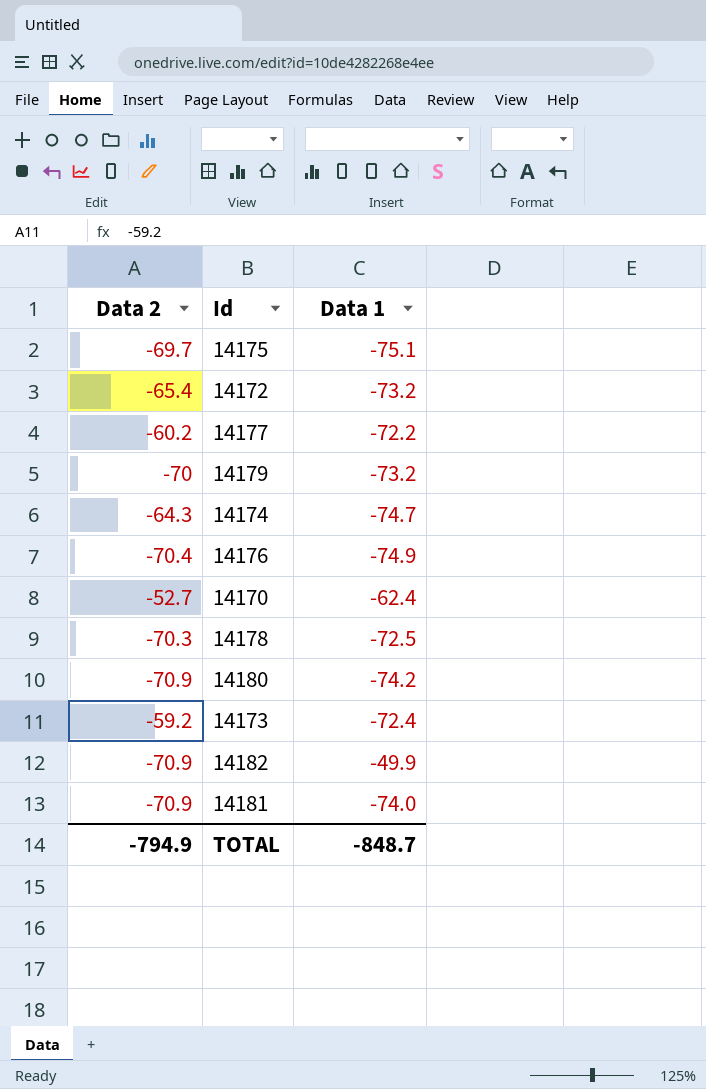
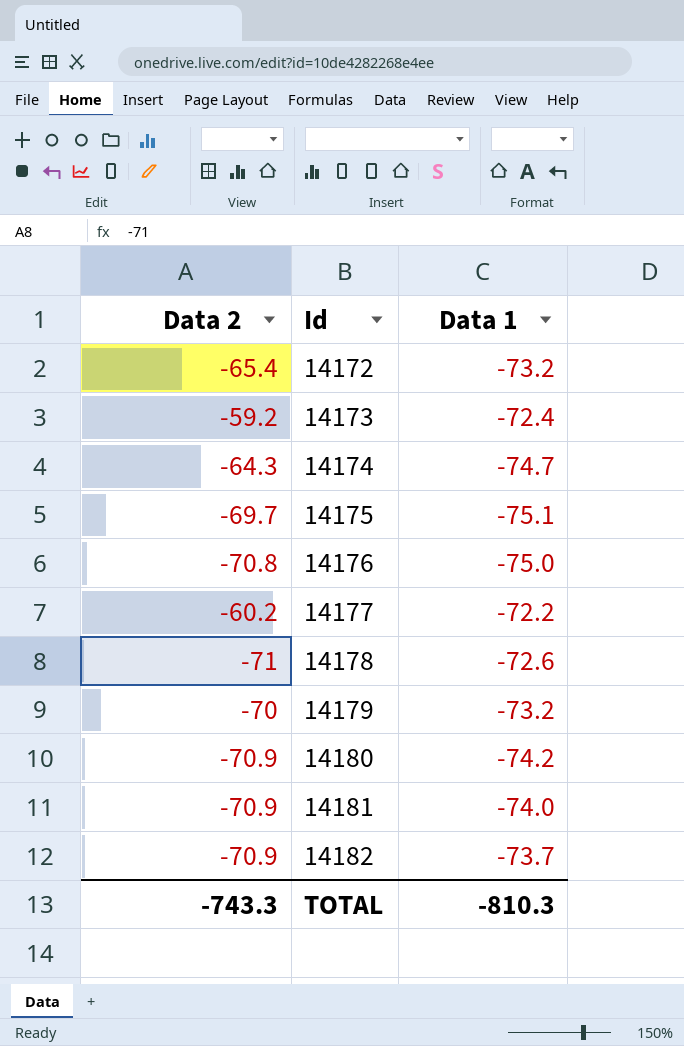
row order: none -> Id ascending
row 14170: -52.7 | -62.4 -> none
14176 | Data 2: -70.4 -> -70.8
14176 | Data 1: -74.9 -> -75.0
14178 | Data 2: -70.3 -> -71
14178 | Data 1: -72.5 -> -72.6
14182 | Data 1: -49.9 -> -73.7
TOTAL | Data 2: -794.9 -> -743.3
TOTAL | Data 1: -848.7 -> -810.3

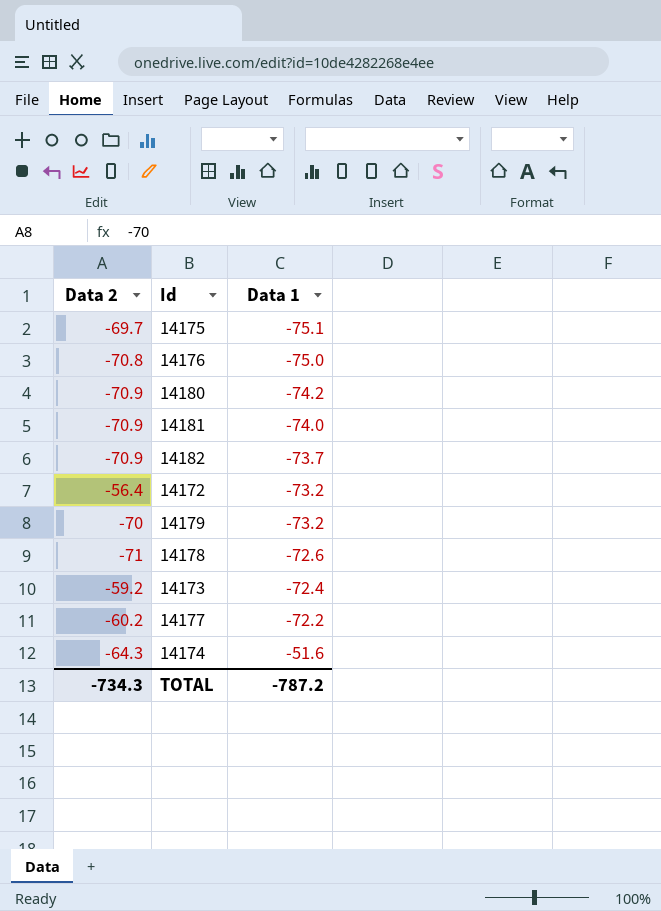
row order: Id ascending -> Data 1 ascending
14172 | Data 2: -65.4 -> -56.4
14174 | Data 1: -74.7 -> -51.6
TOTAL | Data 2: -743.3 -> -734.3
TOTAL | Data 1: -810.3 -> -787.2

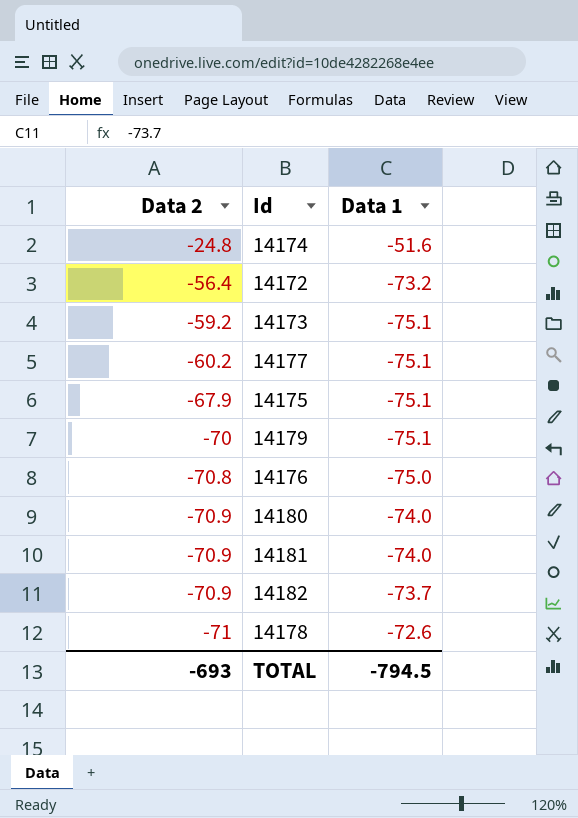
row order: Data 1 ascending -> Data 2 descending
14174 | Data 2: -64.3 -> -24.8
14173 | Data 1: -72.4 -> -75.1
14177 | Data 1: -72.2 -> -75.1
14175 | Data 2: -69.7 -> -67.9
14179 | Data 1: -73.2 -> -75.1
14180 | Data 1: -74.2 -> -74.0
TOTAL | Data 2: -734.3 -> -693
TOTAL | Data 1: -787.2 -> -794.5

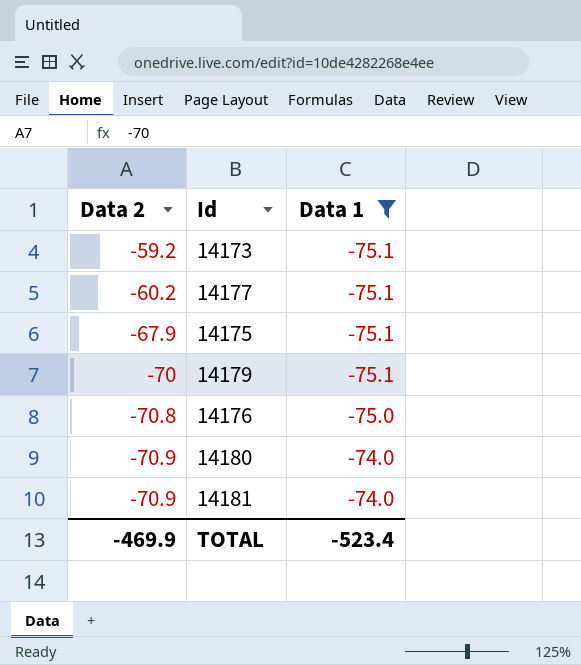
filter: none -> Data 1 <= -74.0
TOTAL | Data 2: -693 -> -469.9
TOTAL | Data 1: -794.5 -> -523.4

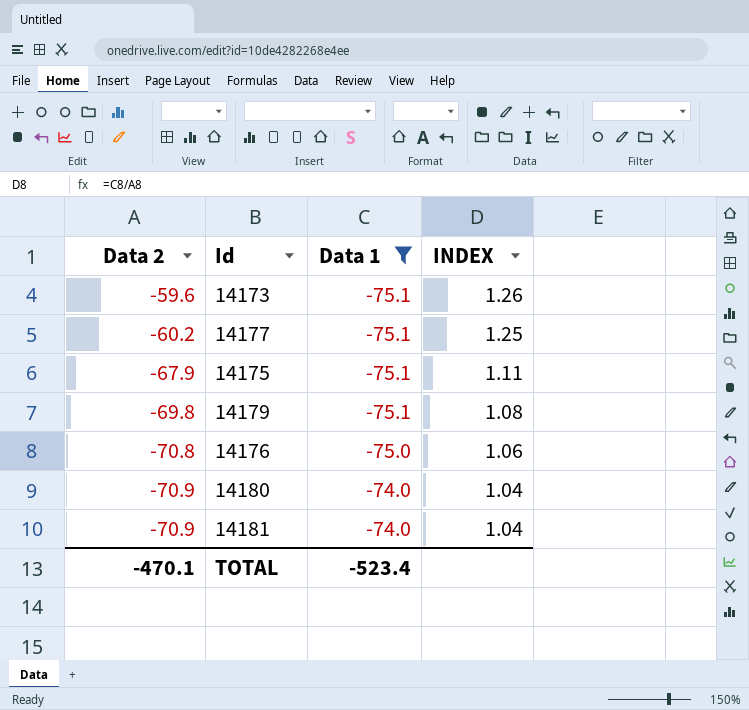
column INDEX | formula: none -> [Data 1] / [Data 2]
14173 | Data 2: -59.2 -> -59.6
14179 | Data 2: -70 -> -69.8
TOTAL | Data 2: -469.9 -> -470.1

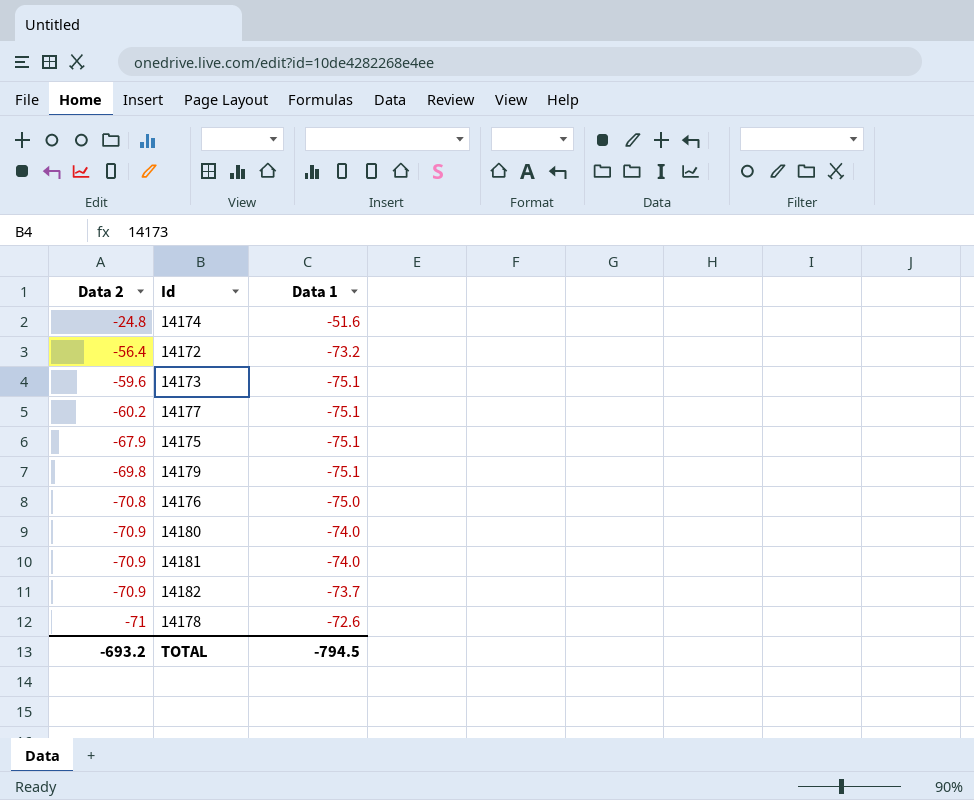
filter: Data 1 <= -74.0 -> none
column INDEX | formula: [Data 1] / [Data 2] -> none
TOTAL | Data 2: -470.1 -> -693.2
TOTAL | Data 1: -523.4 -> -794.5

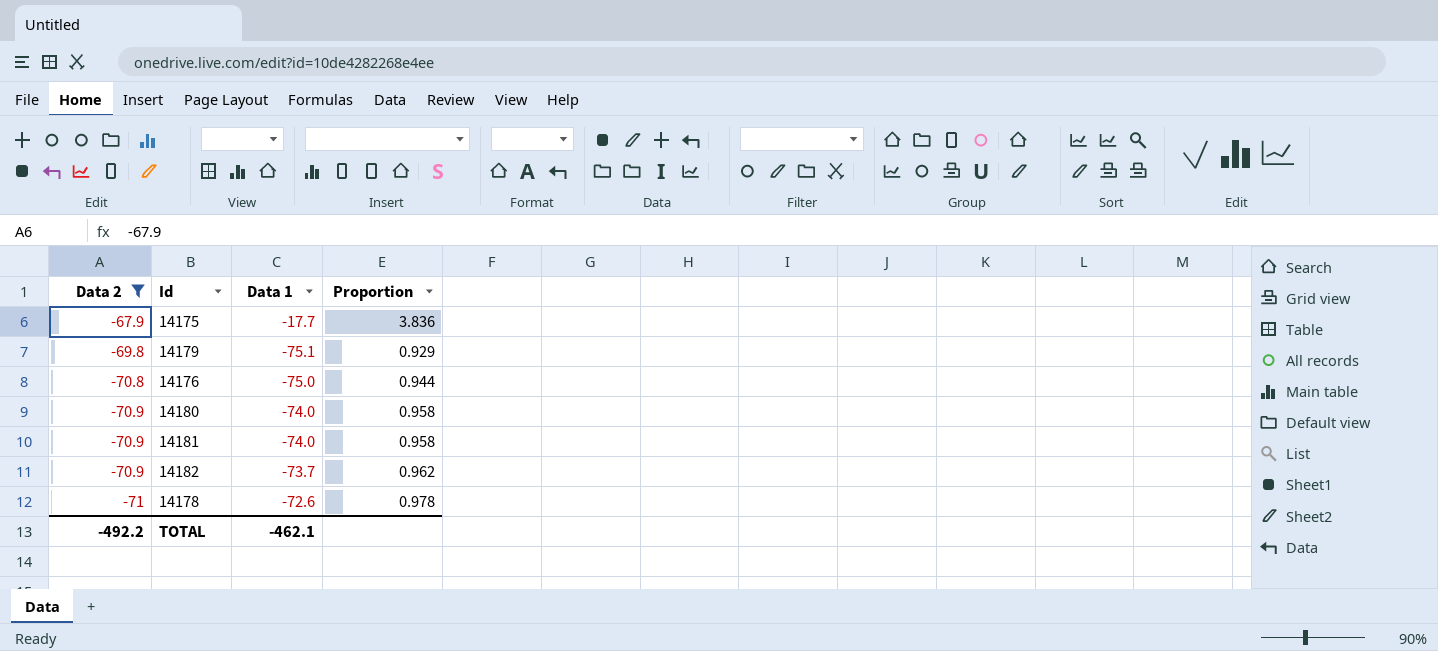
filter: none -> Data 2 <= -67.9
column Proportion | formula: none -> [Data 2] / [Data 1]
14175 | Data 1: -75.1 -> -17.7
TOTAL | Data 2: -693.2 -> -492.2
TOTAL | Data 1: -794.5 -> -462.1

